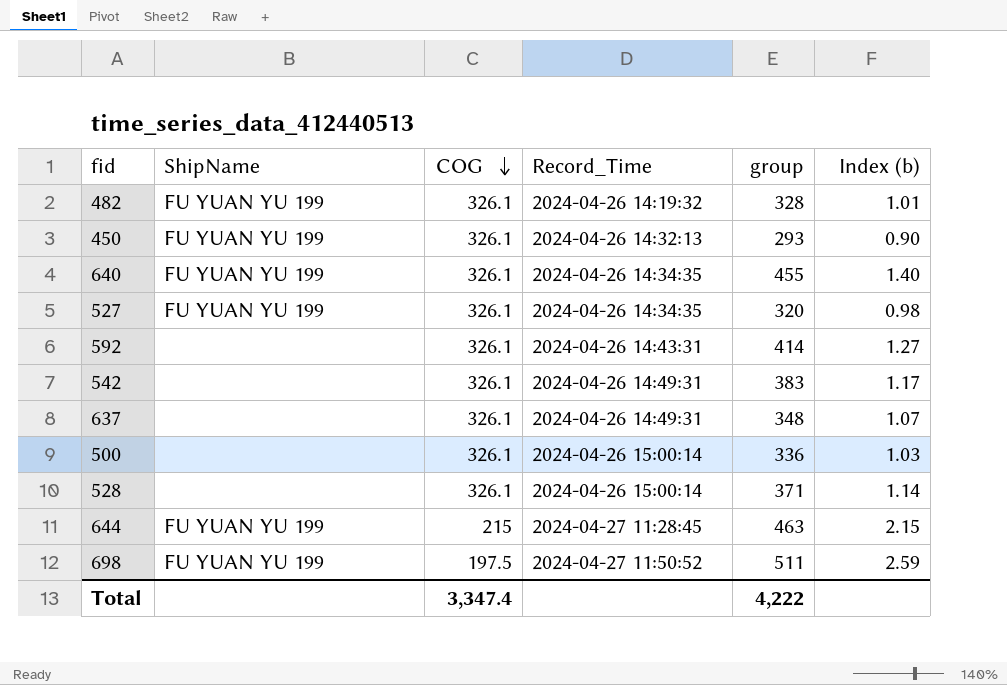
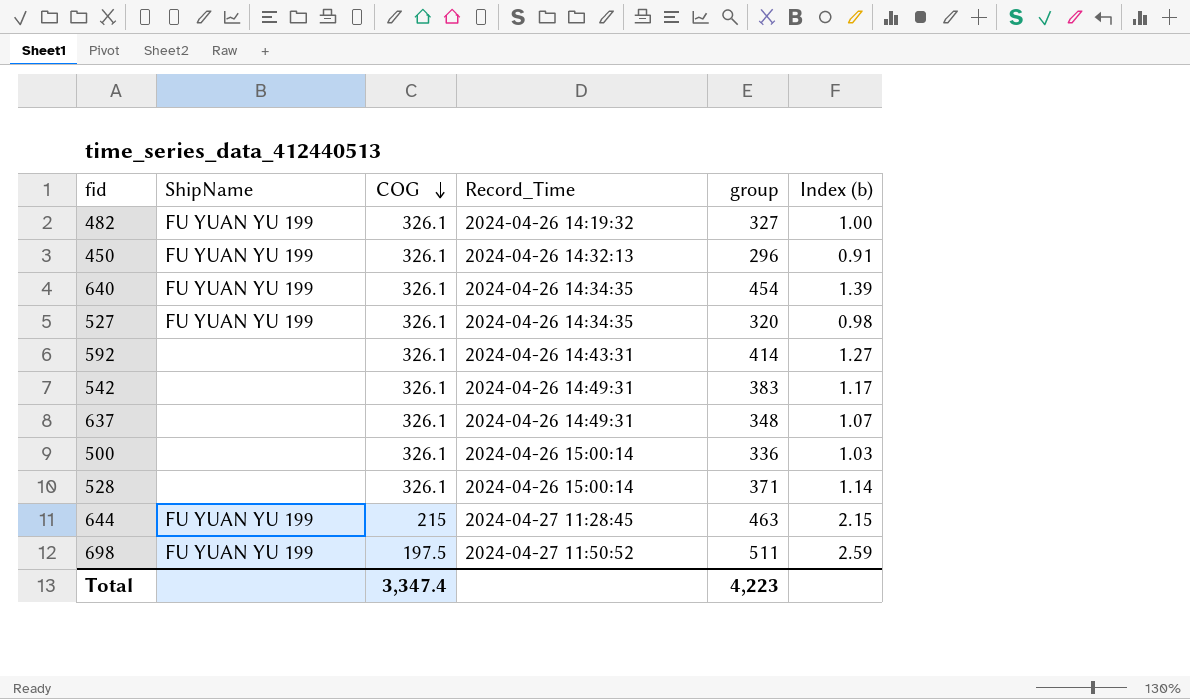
482 | group: 328 -> 327
482 | Index (b): 1.01 -> 1.00
450 | group: 293 -> 296
450 | Index (b): 0.90 -> 0.91
640 | group: 455 -> 454
640 | Index (b): 1.40 -> 1.39
Total | group: 4,222 -> 4,223

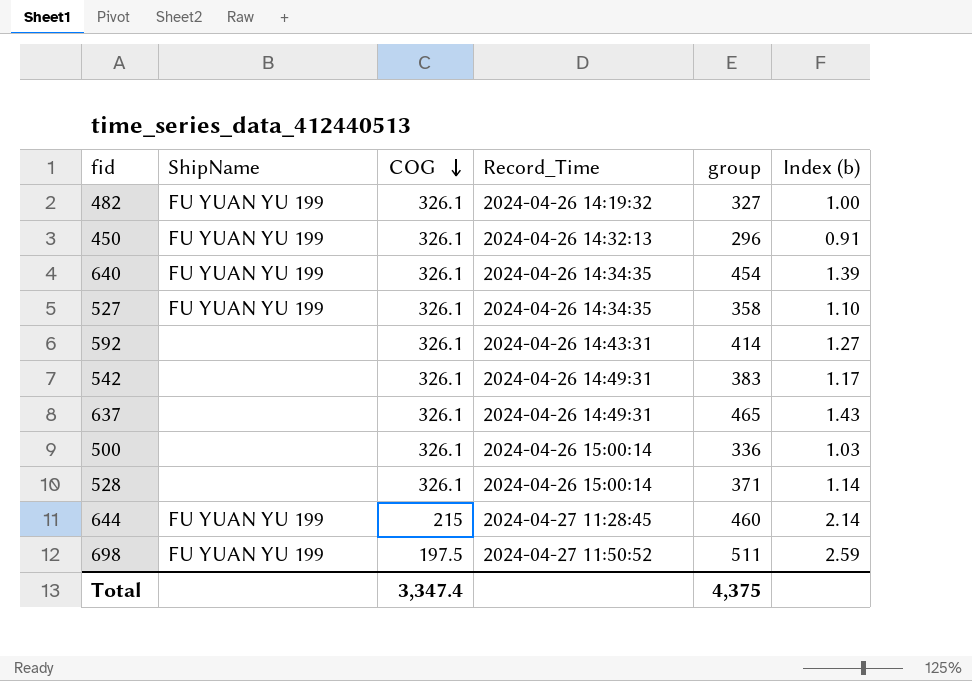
527 | group: 320 -> 358
527 | Index (b): 0.98 -> 1.10
637 | group: 348 -> 465
637 | Index (b): 1.07 -> 1.43
644 | group: 463 -> 460
644 | Index (b): 2.15 -> 2.14
Total | group: 4,223 -> 4,375

